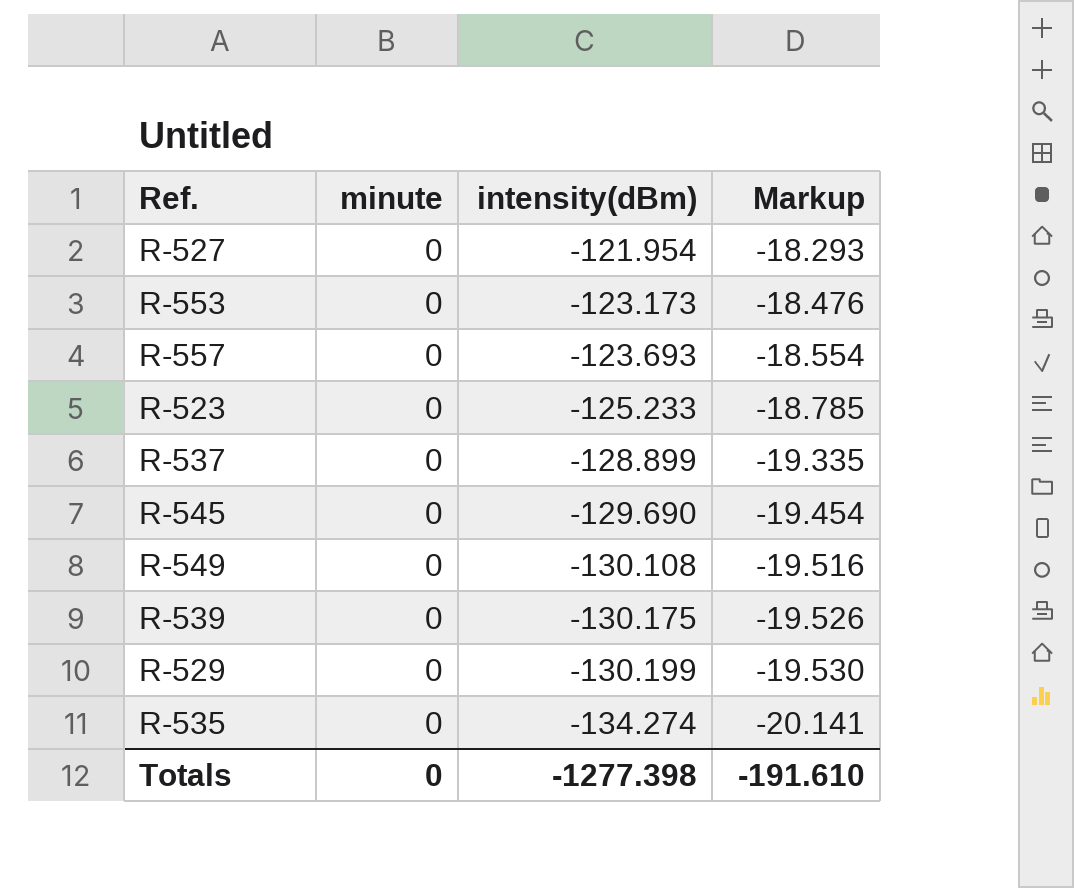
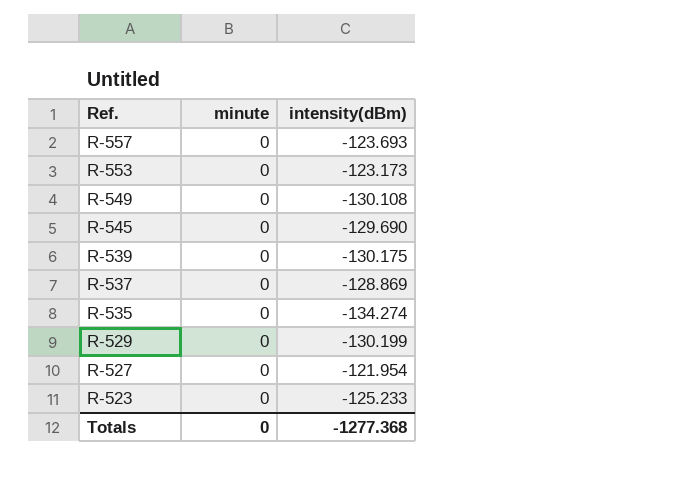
row order: intensity(dBm) descending -> Ref. descending
column Markup | formula: [intensity(dBm)] * 0.15 -> none
R-537 | intensity(dBm): -128.899 -> -128.869
Totals | intensity(dBm): -1277.398 -> -1277.368

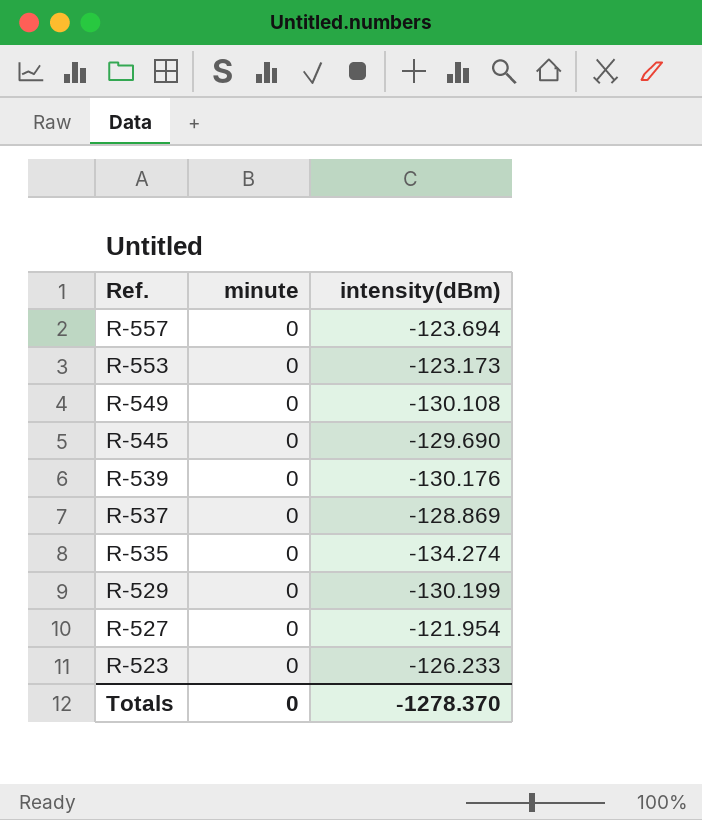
R-557 | intensity(dBm): -123.693 -> -123.694
R-539 | intensity(dBm): -130.175 -> -130.176
R-523 | intensity(dBm): -125.233 -> -126.233
Totals | intensity(dBm): -1277.368 -> -1278.370

